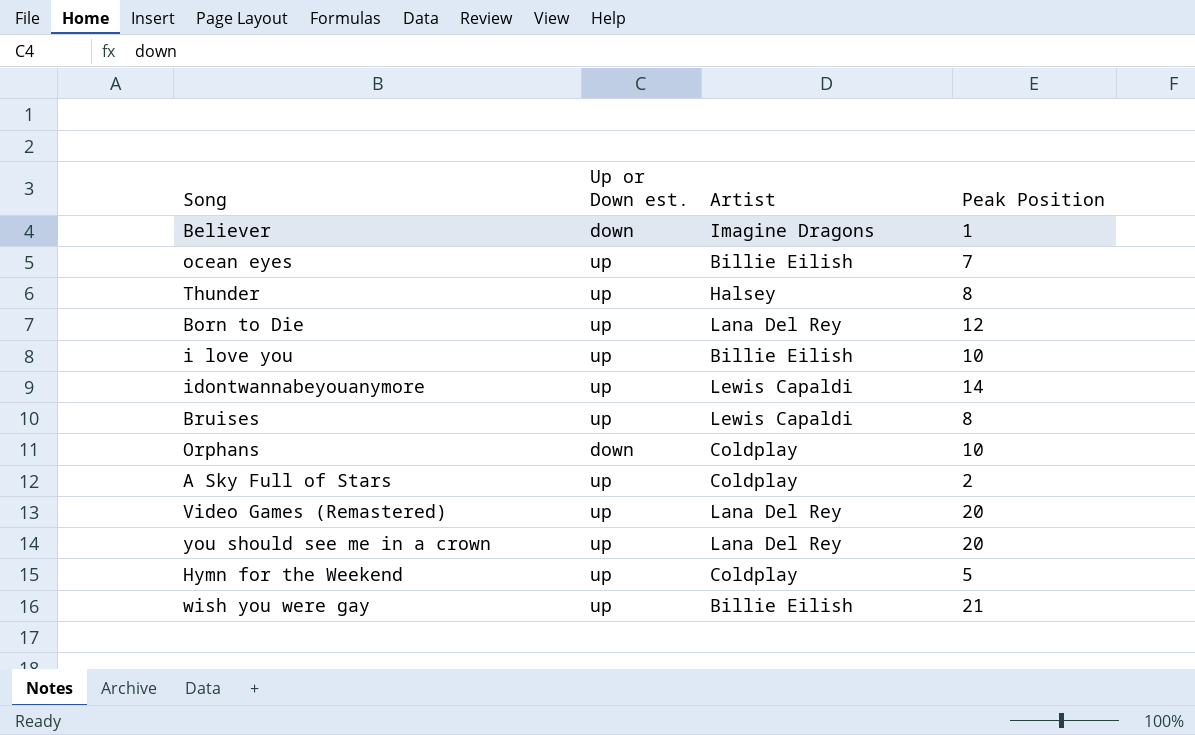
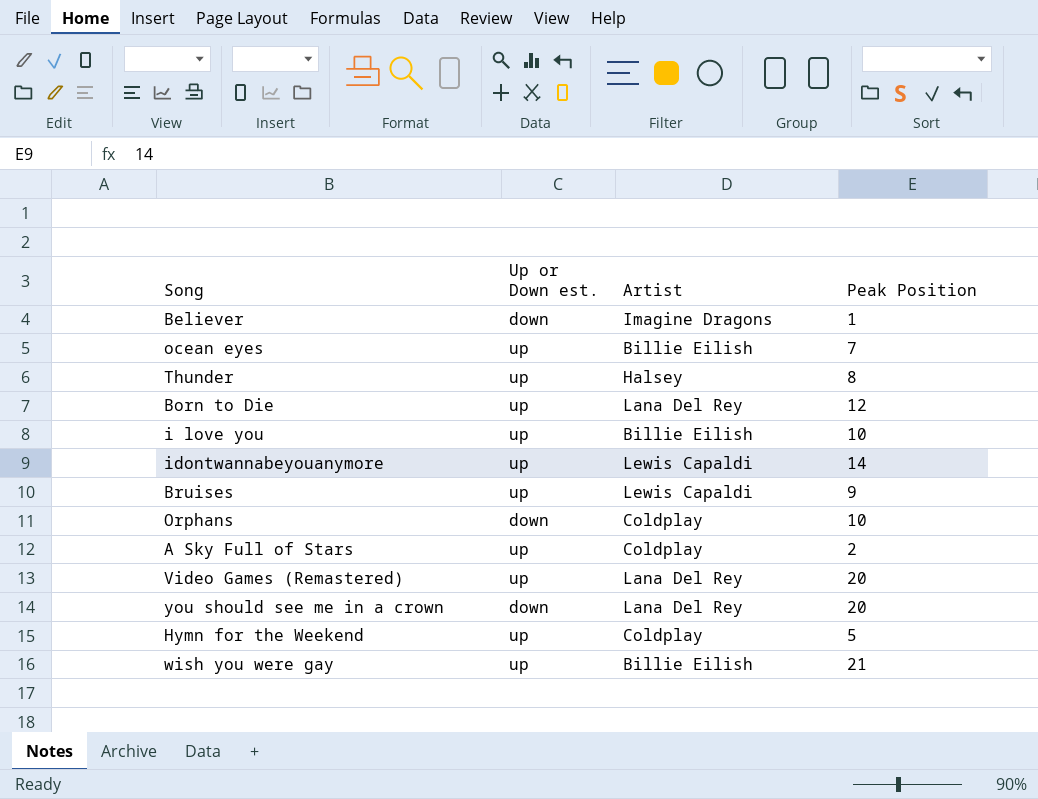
Bruises | Peak Position: 8 -> 9
you should see me in a crown | Up or Down est.: up -> down

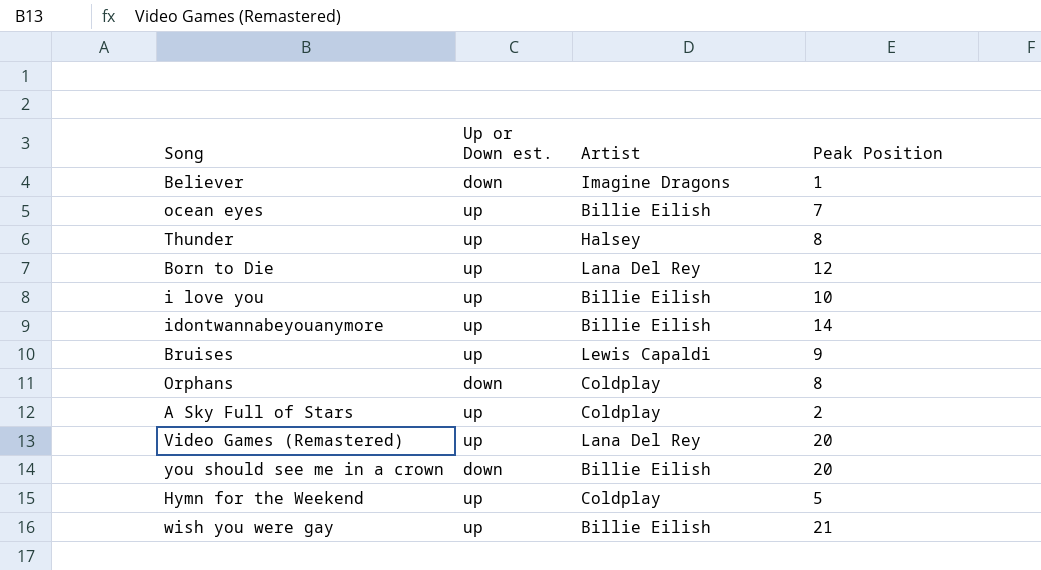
idontwannabeyouanymore | Artist: Lewis Capaldi -> Billie Eilish
Orphans | Peak Position: 10 -> 8
you should see me in a crown | Artist: Lana Del Rey -> Billie Eilish

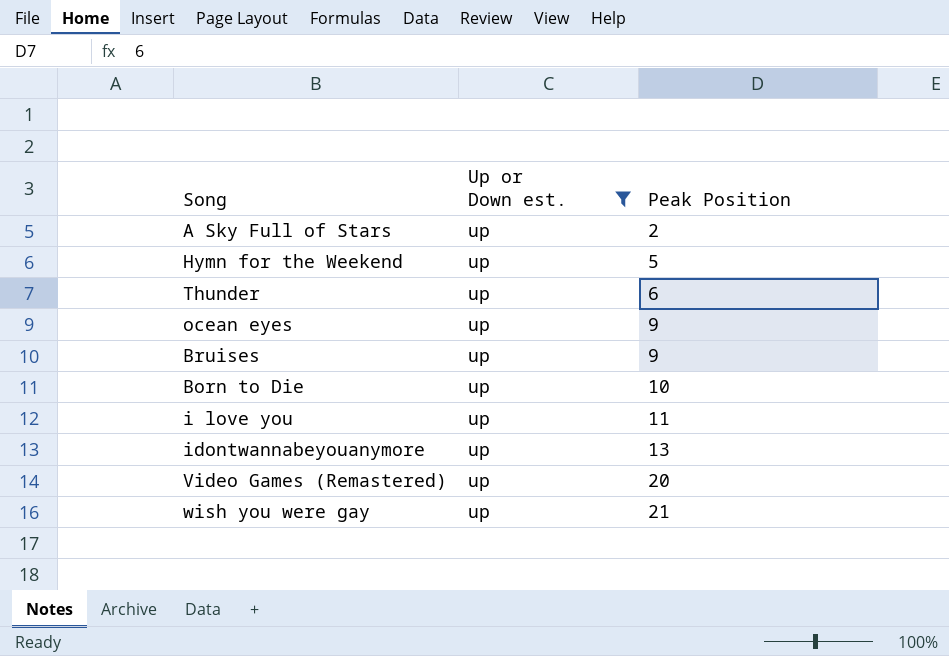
filter: none -> Up or Down est. = up
row order: none -> Peak Position ascending
column Artist | position: 3 -> none
Thunder | Peak Position: 8 -> 6
ocean eyes | Peak Position: 7 -> 9
Born to Die | Peak Position: 12 -> 10
i love you | Peak Position: 10 -> 11
idontwannabeyouanymore | Peak Position: 14 -> 13

